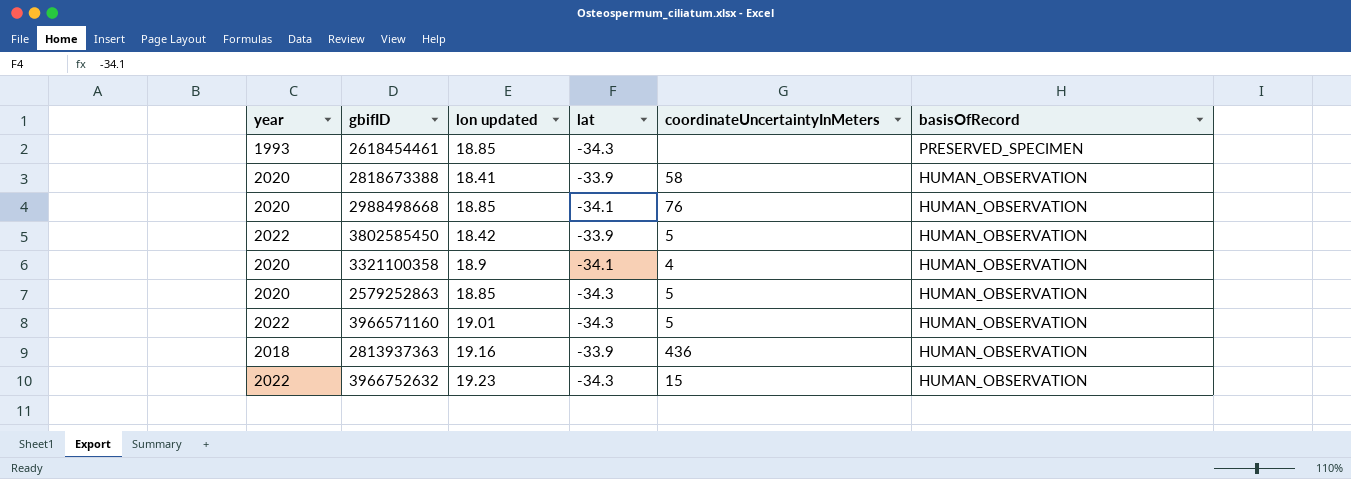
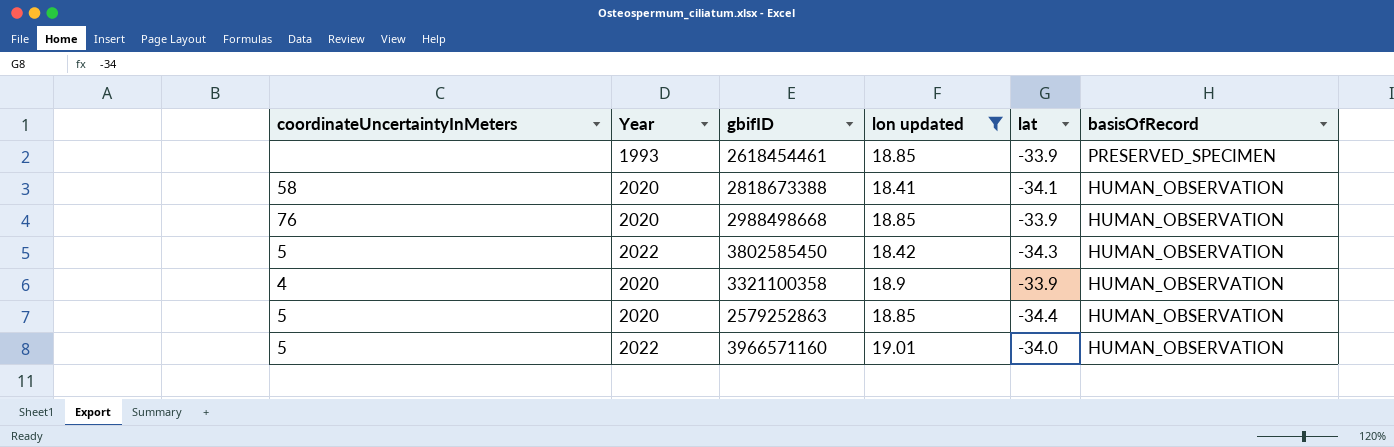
filter: none -> lon updated <= 19.01
column coordinateUncertaintyInMeters | position: 5 -> 1
column name: year -> Year
2618454461 | lat: -34.3 -> -33.9
2818673388 | lat: -33.9 -> -34.1
2988498668 | lat: -34.1 -> -33.9
3802585450 | lat: -33.9 -> -34.3
3321100358 | lat: -34.1 -> -33.9
2579252863 | lat: -34.3 -> -34.4
3966571160 | lat: -34.3 -> -34.0

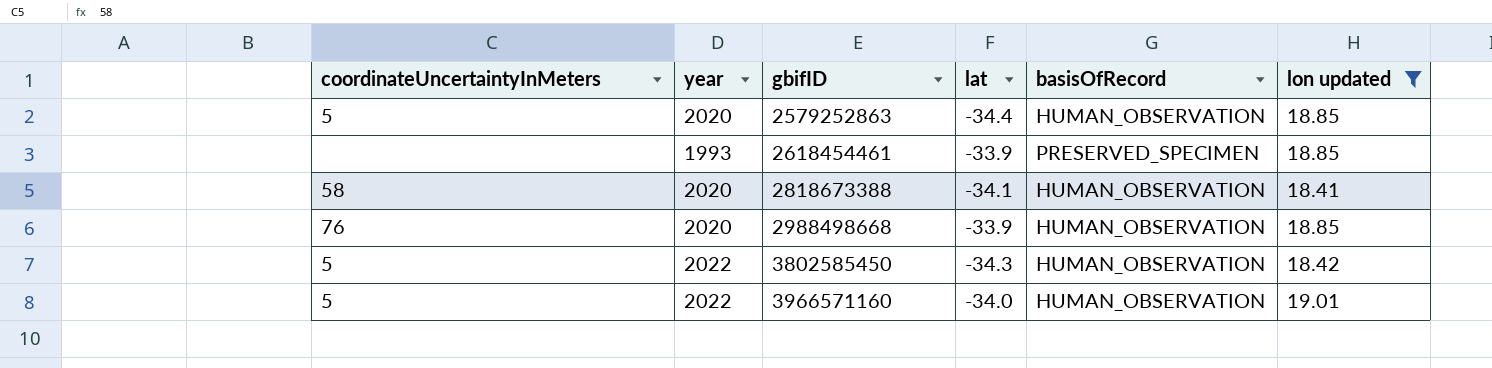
row order: basisOfRecord descending -> gbifID ascending
column name: Year -> year
column lon updated | position: 4 -> 6
row 3321100358: 4 | 2020 | 18.9 | -33.9 | HUMAN_OBSERVATION -> none

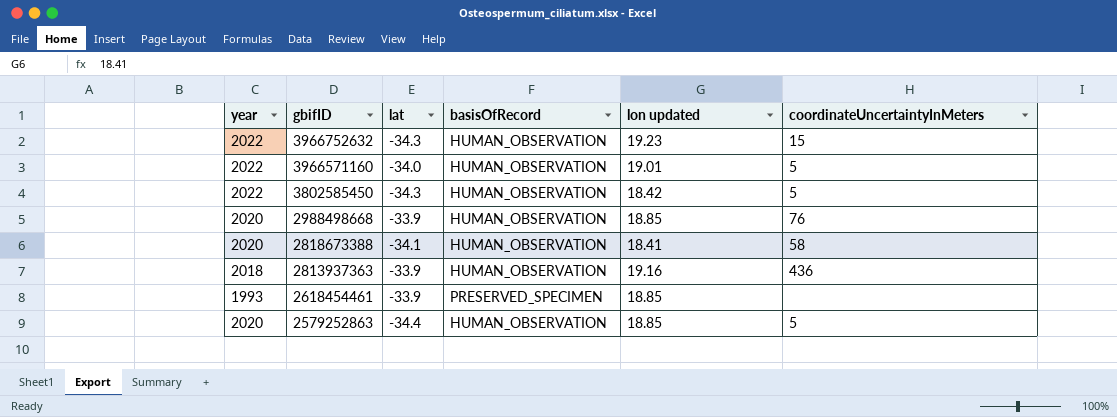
filter: lon updated <= 19.01 -> none
row order: gbifID ascending -> gbifID descending
column coordinateUncertaintyInMeters | position: 1 -> 6

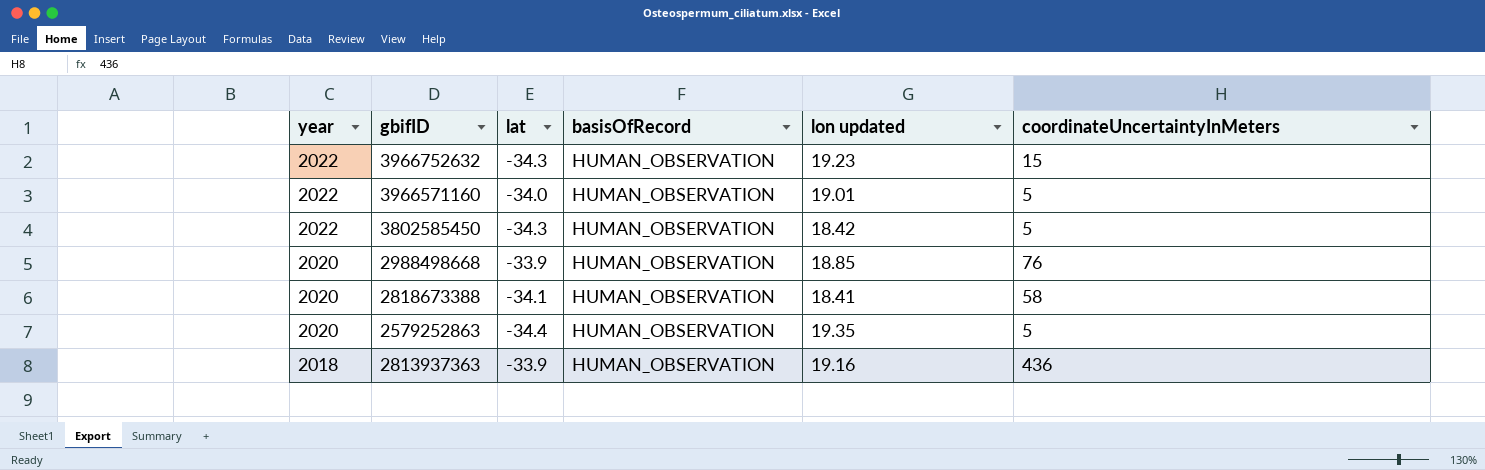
row order: gbifID descending -> year descending
row 2618454461: 1993 | -33.9 | PRESERVED_SPECIMEN | 18.85 | none -> none
2579252863 | lon updated: 18.85 -> 19.35

